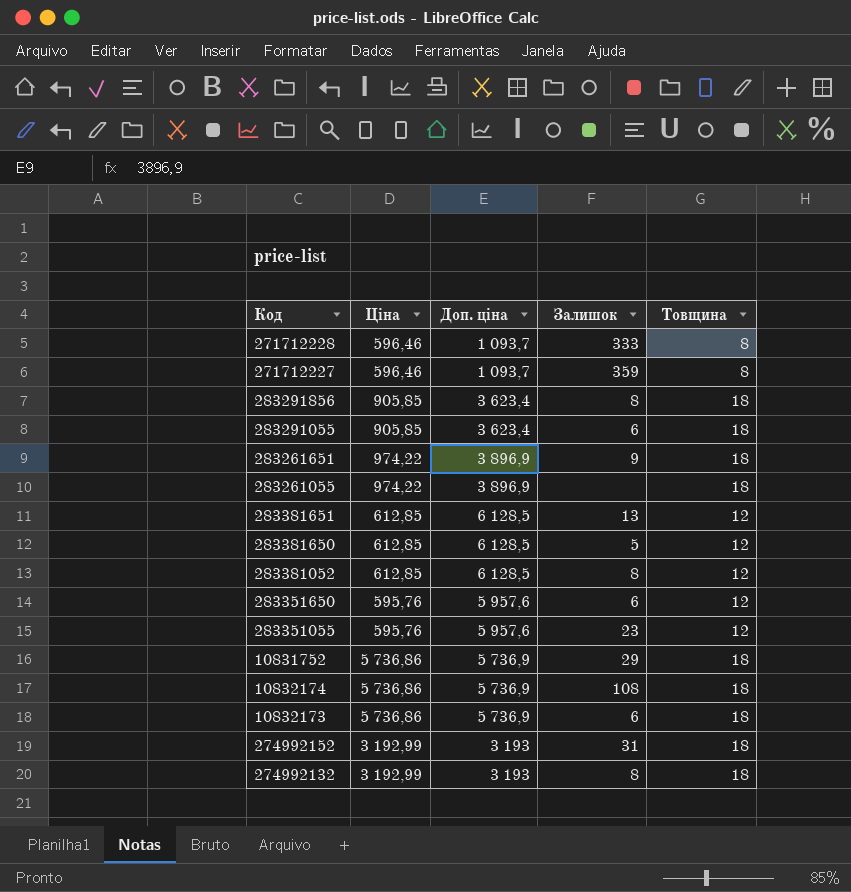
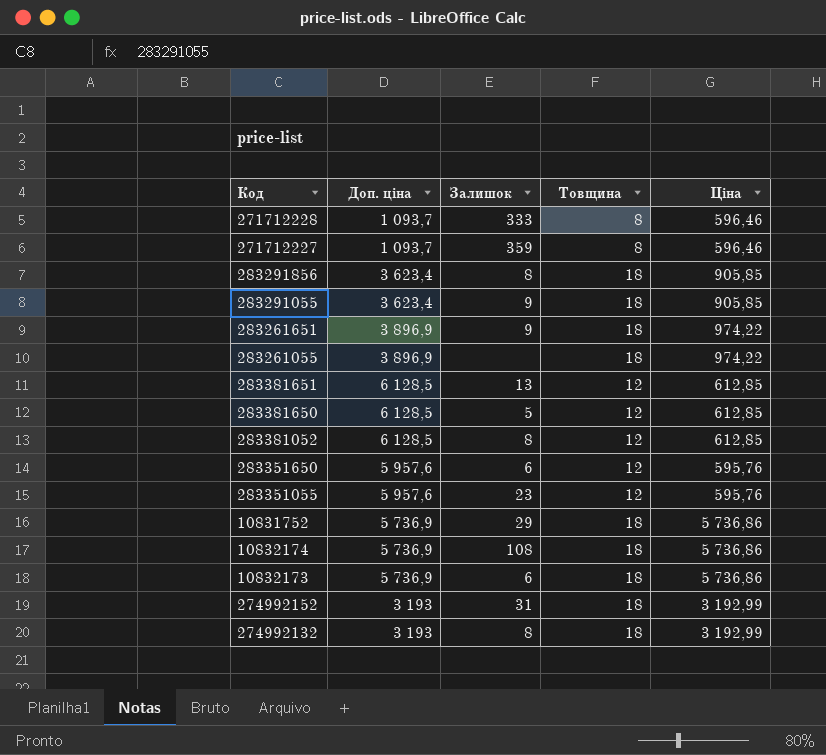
column Ціна | position: 2 -> 5
283291055 | Залишок: 6 -> 9

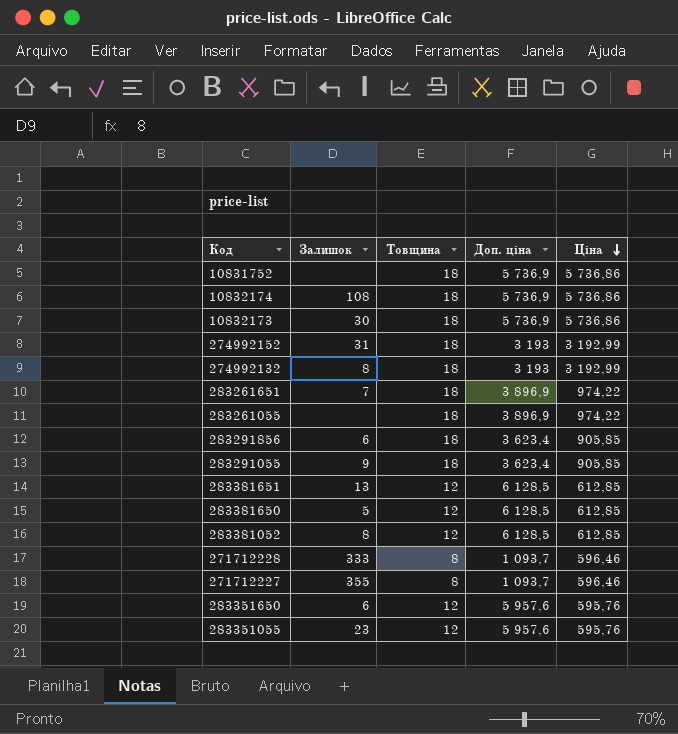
row order: none -> Ціна descending
column Доп. ціна | position: 2 -> 4
10831752 | Залишок: 29 -> none
10832173 | Залишок: 6 -> 30
283261651 | Залишок: 9 -> 7
283291856 | Залишок: 8 -> 6
271712227 | Залишок: 359 -> 355

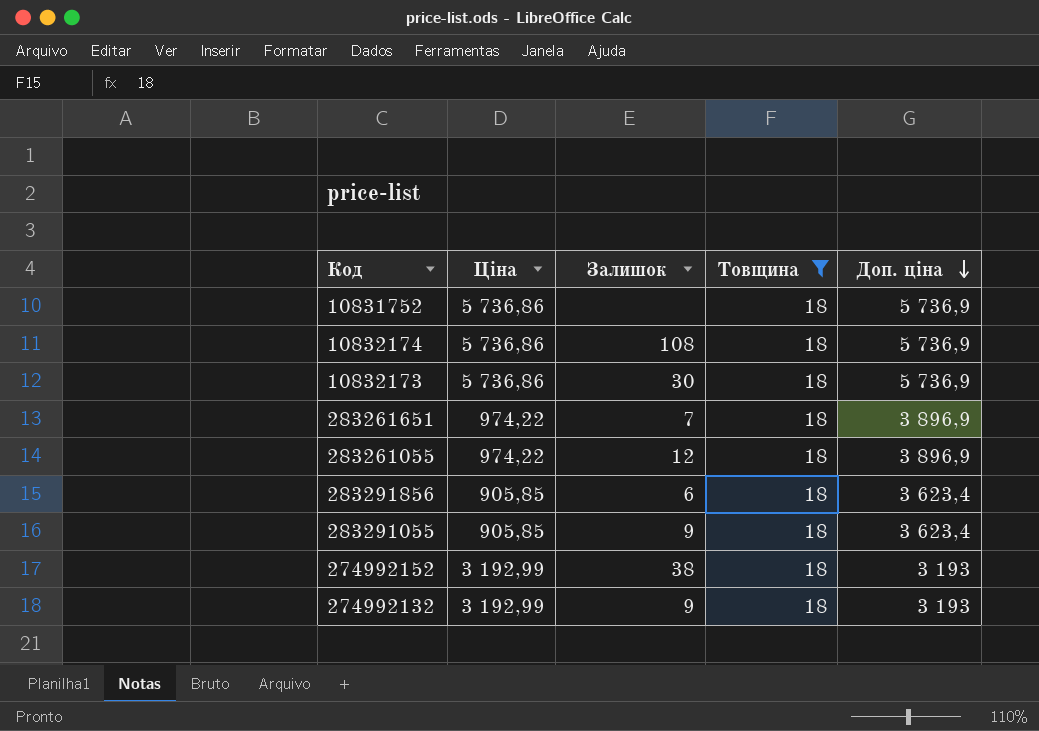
filter: none -> Товщина = 18
row order: Ціна descending -> Доп. ціна descending
column Ціна | position: 5 -> 2
283261055 | Залишок: none -> 12
274992152 | Залишок: 31 -> 38
274992132 | Залишок: 8 -> 9

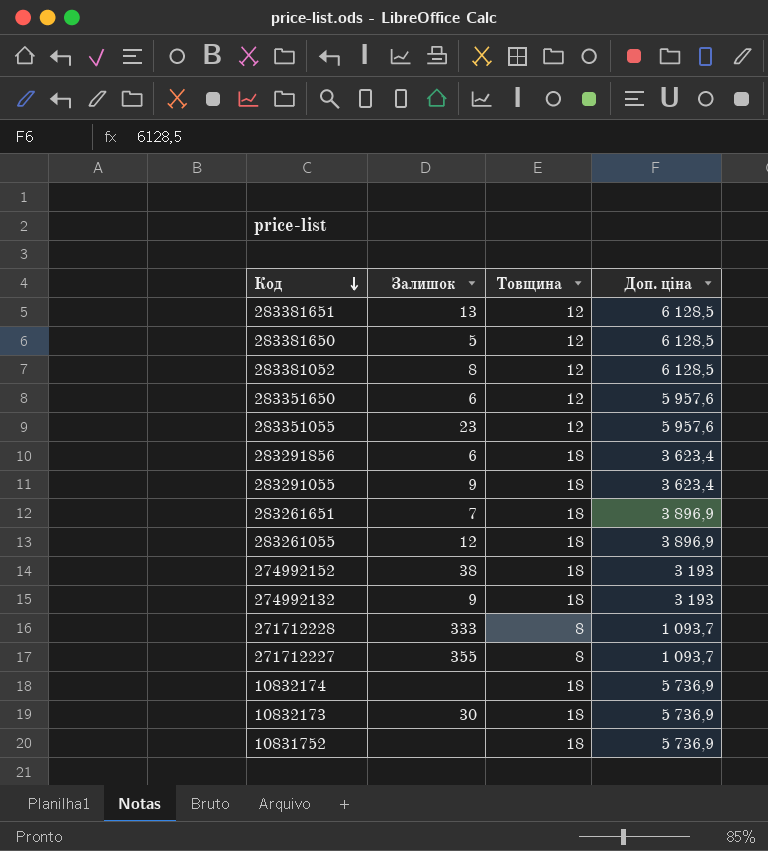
filter: Товщина = 18 -> none
row order: Доп. ціна descending -> Код descending
column Ціна | position: 2 -> none
10832174 | Залишок: 108 -> none

